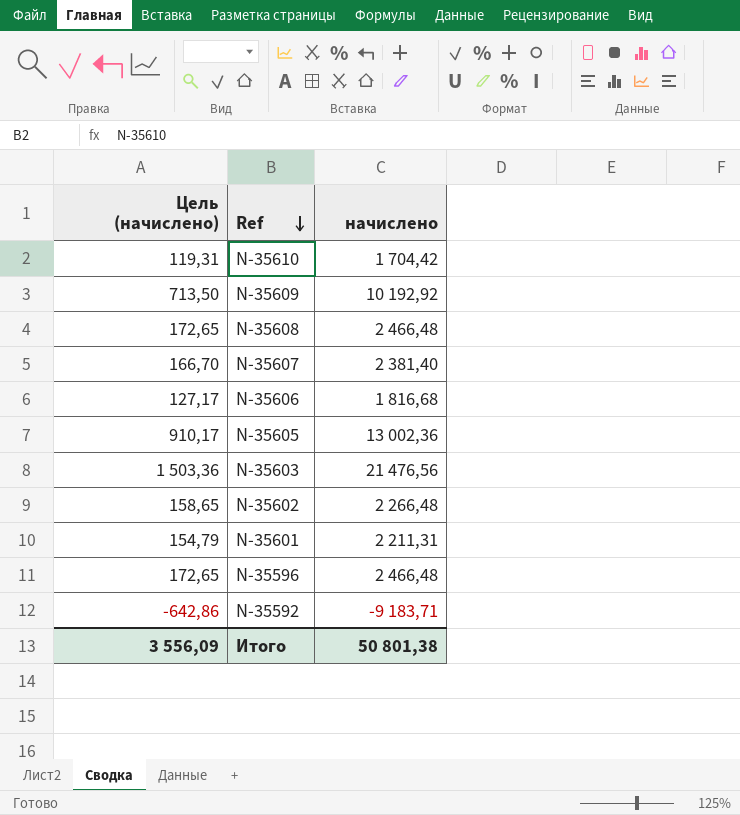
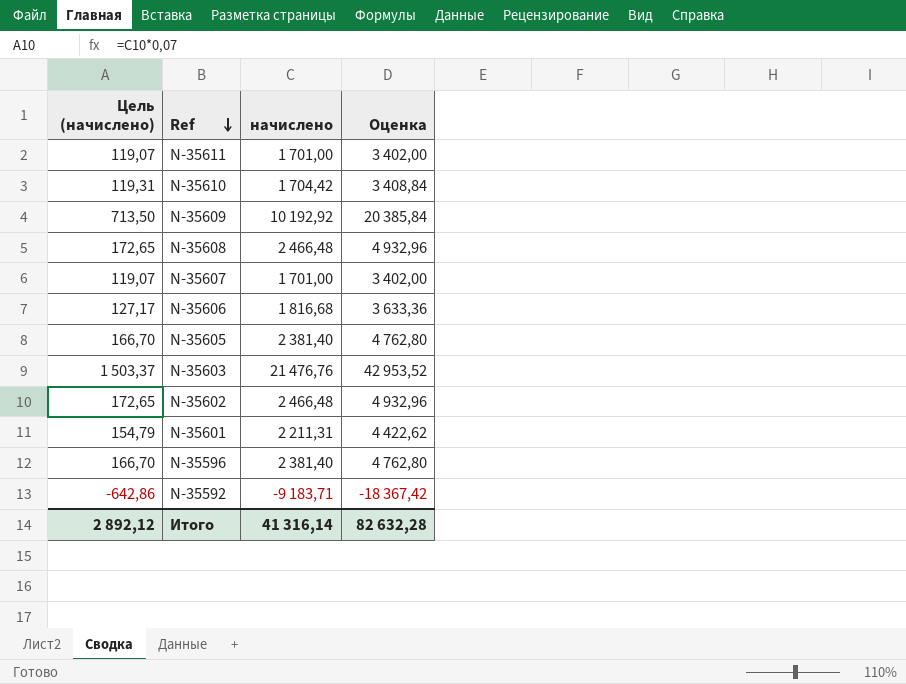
column Оценка | formula: none -> [начислено] * 2
row N-35611: none -> 119,07 | 1 701,00 | 3 402,00
N-35607 | Цель (начислено): 166,70 -> 119,07
N-35607 | начислено: 2 381,40 -> 1 701,00
N-35605 | Цель (начислено): 910,17 -> 166,70
N-35605 | начислено: 13 002,36 -> 2 381,40
N-35603 | Цель (начислено): 1 503,36 -> 1 503,37
N-35603 | начислено: 21 476,56 -> 21 476,76
N-35602 | Цель (начислено): 158,65 -> 172,65
N-35602 | начислено: 2 266,48 -> 2 466,48
N-35596 | Цель (начислено): 172,65 -> 166,70
N-35596 | начислено: 2 466,48 -> 2 381,40
Итого | Цель (начислено): 3 556,09 -> 2 892,12
Итого | начислено: 50 801,38 -> 41 316,14

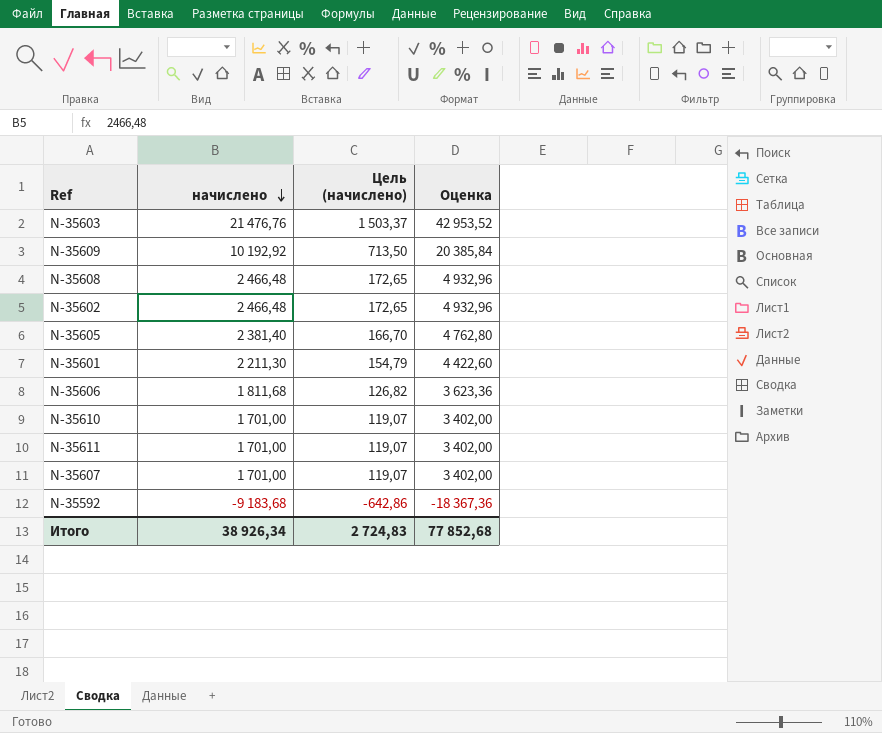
row order: Ref descending -> начислено descending
column Цель (начислено) | position: 1 -> 3
row N-35596: 166,70 | 2 381,40 | 4 762,80 -> none
N-35601 | начислено: 2 211,31 -> 2 211,30
N-35601 | Оценка: 4 422,62 -> 4 422,60
N-35606 | начислено: 1 816,68 -> 1 811,68
N-35606 | Цель (начислено): 127,17 -> 126,82
N-35606 | Оценка: 3 633,36 -> 3 623,36
N-35610 | начислено: 1 704,42 -> 1 701,00
N-35610 | Цель (начислено): 119,31 -> 119,07
N-35610 | Оценка: 3 408,84 -> 3 402,00
N-35592 | начислено: -9 183,71 -> -9 183,68
N-35592 | Оценка: -18 367,42 -> -18 367,36
Итого | начислено: 41 316,14 -> 38 926,34
Итого | Цель (начислено): 2 892,12 -> 2 724,83
Итого | Оценка: 82 632,28 -> 77 852,68

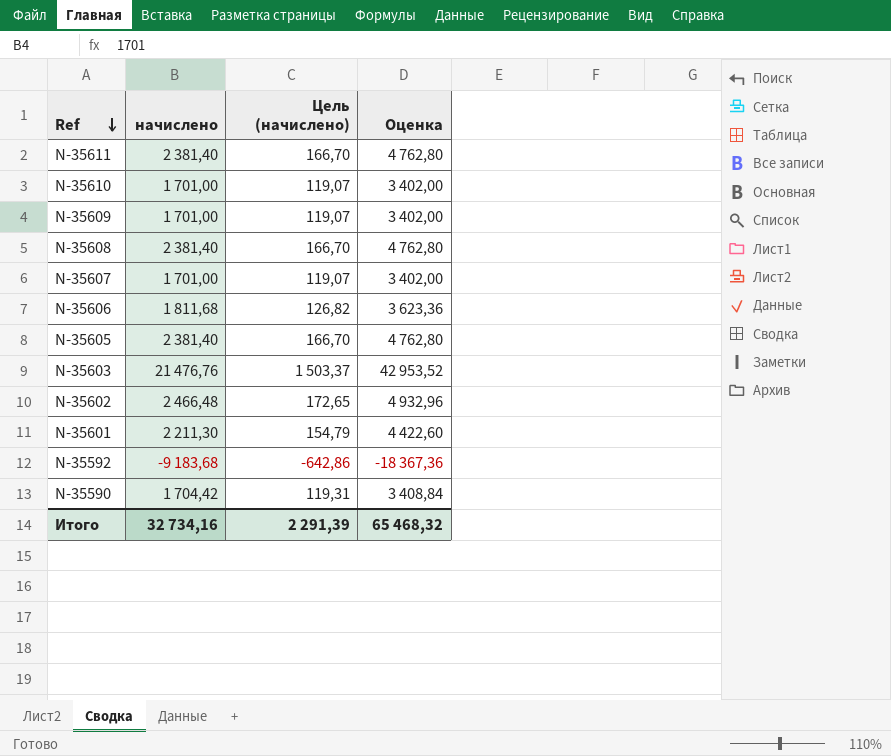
row order: начислено descending -> Ref descending
N-35611 | начислено: 1 701,00 -> 2 381,40
N-35611 | Цель (начислено): 119,07 -> 166,70
N-35611 | Оценка: 3 402,00 -> 4 762,80
N-35609 | начислено: 10 192,92 -> 1 701,00
N-35609 | Цель (начислено): 713,50 -> 119,07
N-35609 | Оценка: 20 385,84 -> 3 402,00
N-35608 | начислено: 2 466,48 -> 2 381,40
N-35608 | Цель (начислено): 172,65 -> 166,70
N-35608 | Оценка: 4 932,96 -> 4 762,80
row N-35590: none -> 1 704,42 | 119,31 | 3 408,84
Итого | начислено: 38 926,34 -> 32 734,16
Итого | Цель (начислено): 2 724,83 -> 2 291,39
Итого | Оценка: 77 852,68 -> 65 468,32

